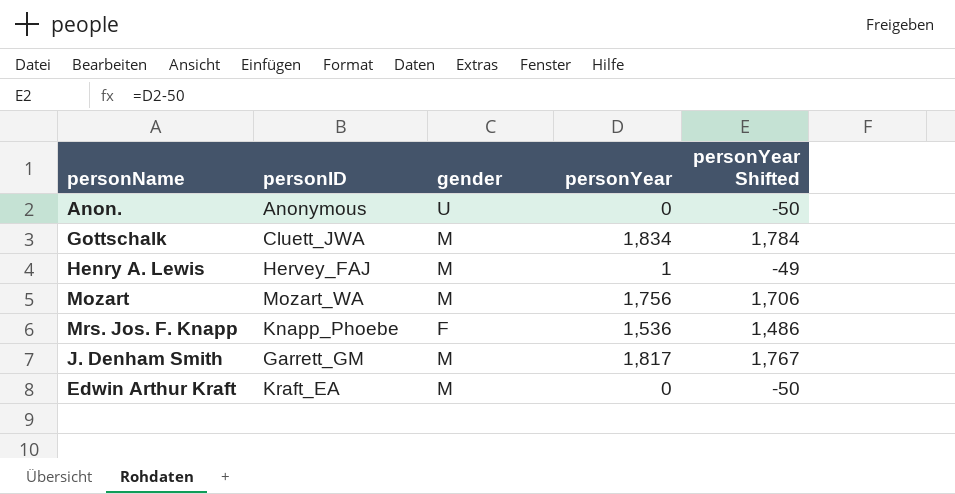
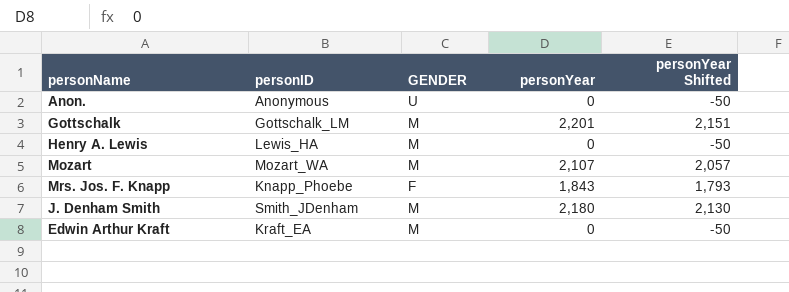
column name: gender -> GENDER
Gottschalk | personID: Cluett_JWA -> Gottschalk_LM
Gottschalk | personYear: 1,834 -> 2,201
Gottschalk | personYear Shifted: 1,784 -> 2,151
Henry A. Lewis | personID: Hervey_FAJ -> Lewis_HA
Henry A. Lewis | personYear: 1 -> 0
Henry A. Lewis | personYear Shifted: -49 -> -50
Mozart | personYear: 1,756 -> 2,107
Mozart | personYear Shifted: 1,706 -> 2,057
Mrs. Jos. F. Knapp | personYear: 1,536 -> 1,843
Mrs. Jos. F. Knapp | personYear Shifted: 1,486 -> 1,793
J. Denham Smith | personID: Garrett_GM -> Smith_JDenham
J. Denham Smith | personYear: 1,817 -> 2,180
J. Denham Smith | personYear Shifted: 1,767 -> 2,130

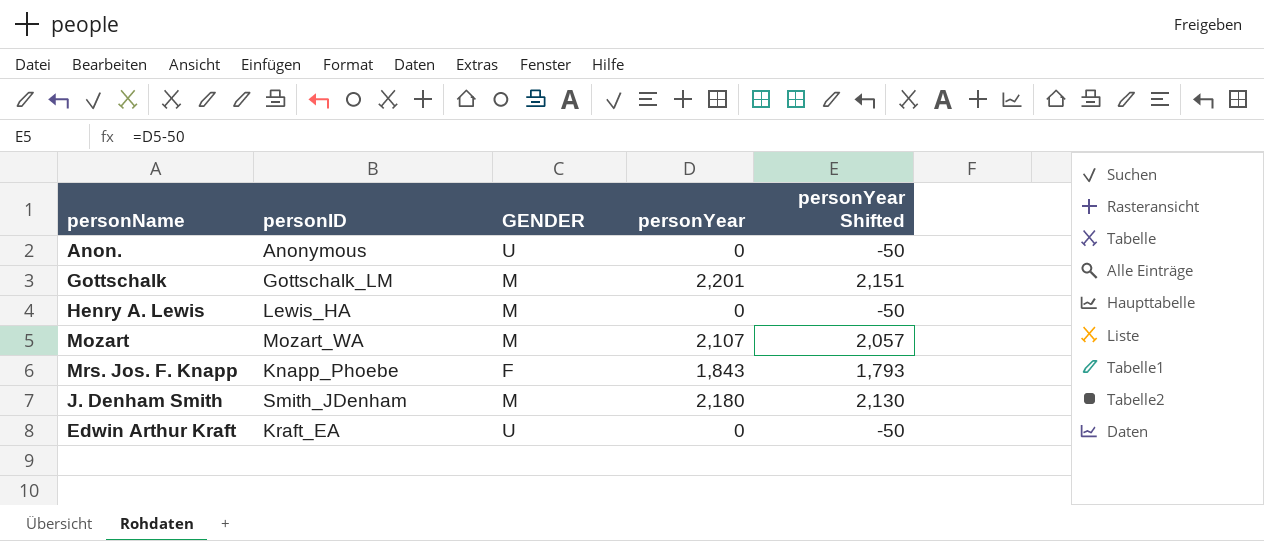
Edwin Arthur Kraft | GENDER: M -> U

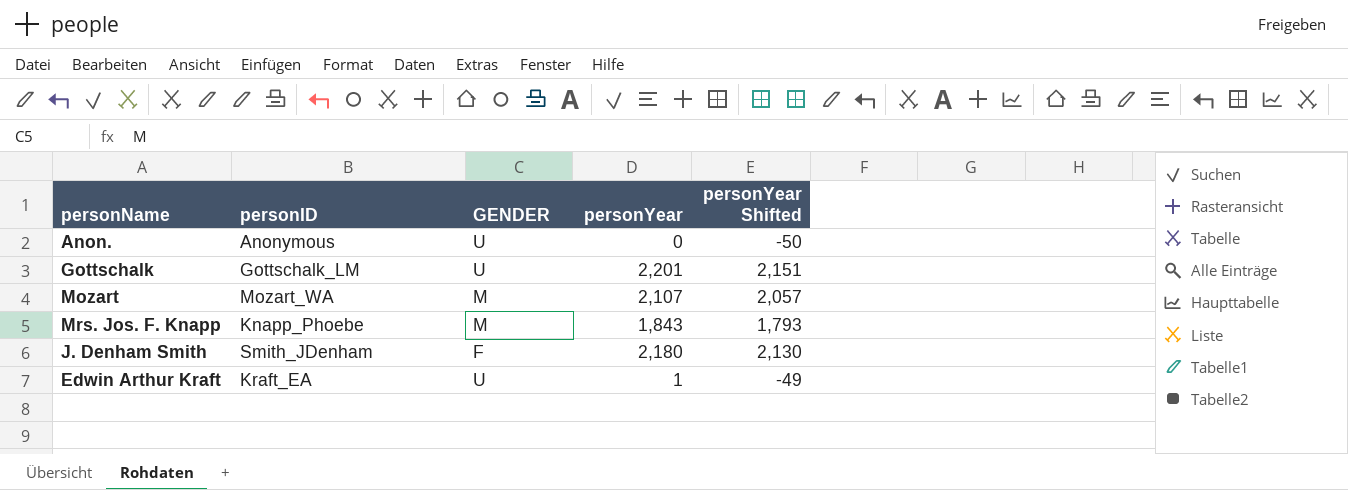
row Henry A. Lewis: Lewis_HA | M | 0 | -50 -> none
Gottschalk | GENDER: M -> U
Mrs. Jos. F. Knapp | GENDER: F -> M
J. Denham Smith | GENDER: M -> F
Edwin Arthur Kraft | personYear: 0 -> 1
Edwin Arthur Kraft | personYear Shifted: -50 -> -49

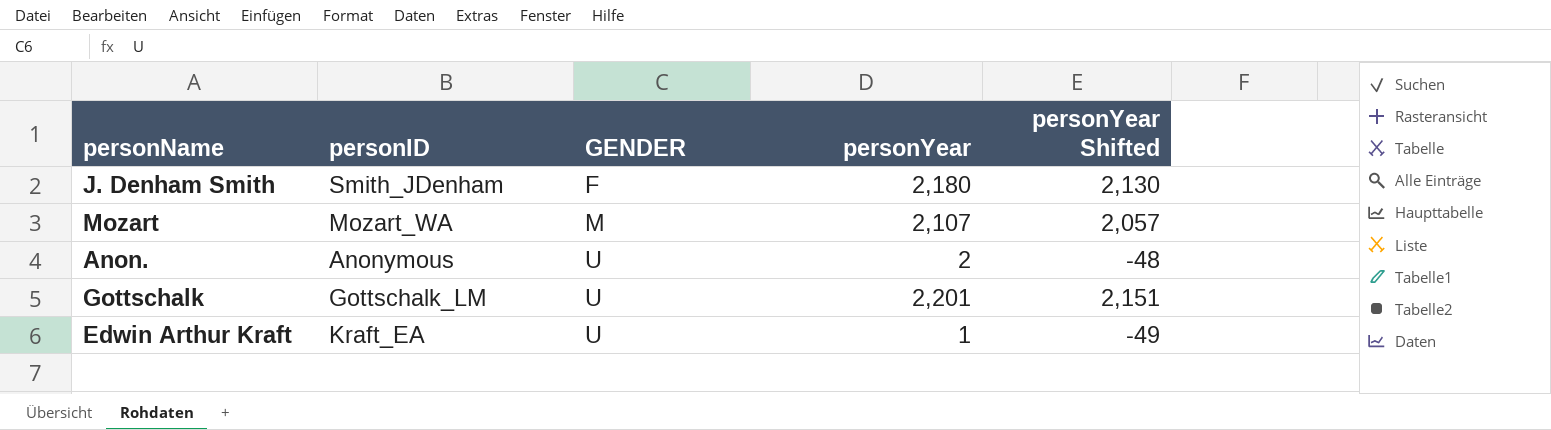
row order: none -> GENDER ascending
row Mrs. Jos. F. Knapp: Knapp_Phoebe | M | 1,843 | 1,793 -> none
Anon. | personYear: 0 -> 2
Anon. | personYear Shifted: -50 -> -48

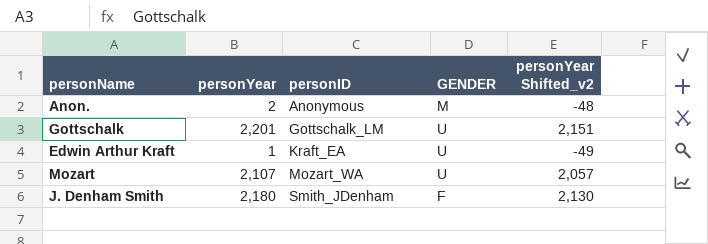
row order: GENDER ascending -> personID ascending
column personYear | position: 4 -> 2
column name: personYear Shifted -> personYear Shifted_v2
Anon. | GENDER: U -> M
Mozart | GENDER: M -> U

